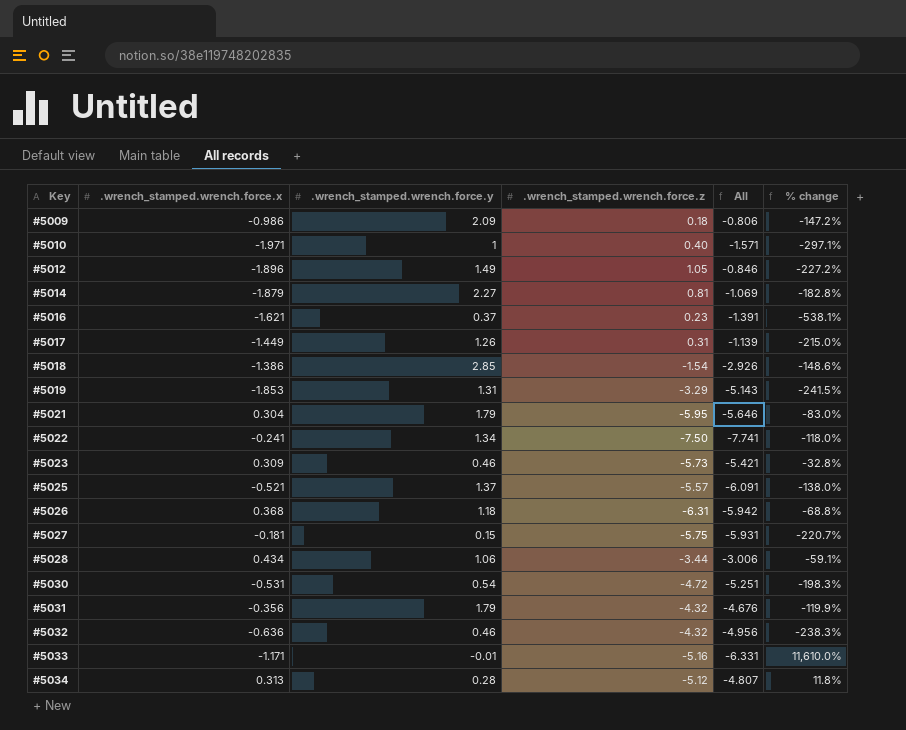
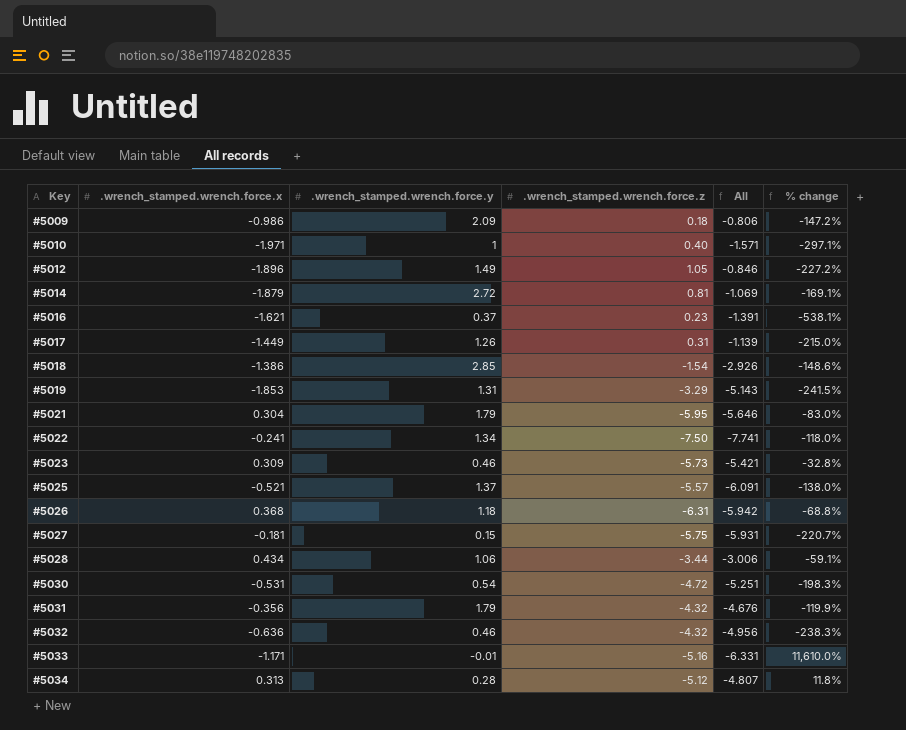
#5014 | .wrench_stamped.wrench.force.y: 2.27 -> 2.72
#5014 | % change: -182.8% -> -169.1%

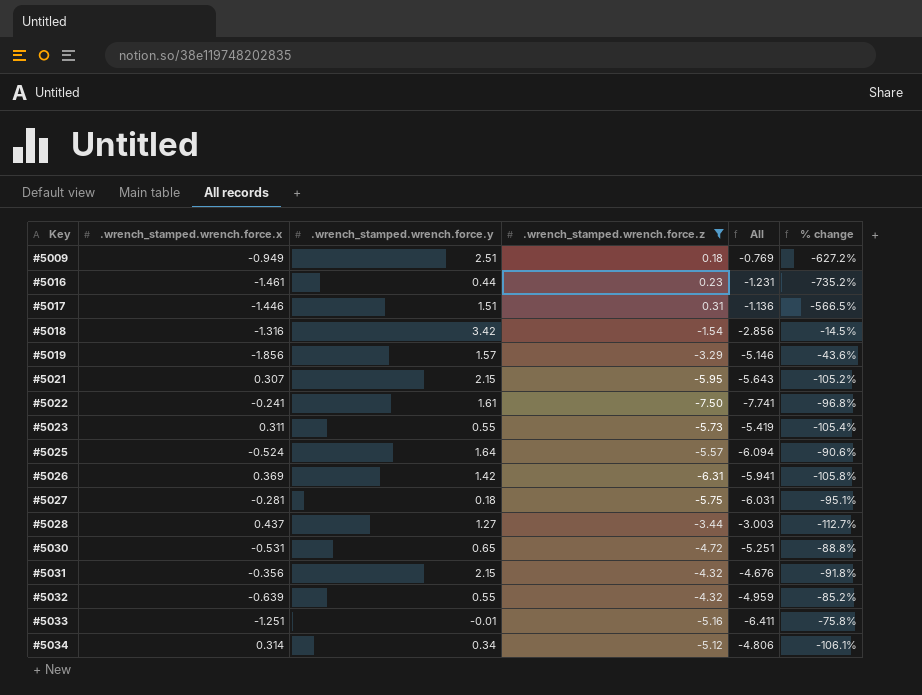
filter: none -> .wrench_stamped.wrench.force.z <= 0.31
column % change | formula: ([.wrench_stamped.wrench.force.x] - [.wrench_stamped.wrench.force.y]) / [.wrench_stamped.wrench.force.y] -> ([.wrench_stamped.wrench.force.x] - [.wrench_stamped.wrench.force.z]) / [.wrench_stamped.wrench.force.z]
#5009 | .wrench_stamped.wrench.force.x: -0.986 -> -0.949
#5009 | .wrench_stamped.wrench.force.y: 2.09 -> 2.51
#5009 | All: -0.806 -> -0.769
#5016 | .wrench_stamped.wrench.force.x: -1.621 -> -1.461
#5016 | .wrench_stamped.wrench.force.y: 0.37 -> 0.44
#5016 | All: -1.391 -> -1.231
#5017 | .wrench_stamped.wrench.force.x: -1.449 -> -1.446
#5017 | .wrench_stamped.wrench.force.y: 1.26 -> 1.51
#5017 | All: -1.139 -> -1.136
#5018 | .wrench_stamped.wrench.force.x: -1.386 -> -1.316
#5018 | .wrench_stamped.wrench.force.y: 2.85 -> 3.42
#5018 | All: -2.926 -> -2.856
#5019 | .wrench_stamped.wrench.force.x: -1.853 -> -1.856
#5019 | .wrench_stamped.wrench.force.y: 1.31 -> 1.57
#5019 | All: -5.143 -> -5.146
#5021 | .wrench_stamped.wrench.force.x: 0.304 -> 0.307
#5021 | .wrench_stamped.wrench.force.y: 1.79 -> 2.15
#5021 | All: -5.646 -> -5.643
#5022 | .wrench_stamped.wrench.force.y: 1.34 -> 1.61
#5023 | .wrench_stamped.wrench.force.x: 0.309 -> 0.311
#5023 | .wrench_stamped.wrench.force.y: 0.46 -> 0.55
#5023 | All: -5.421 -> -5.419
#5025 | .wrench_stamped.wrench.force.x: -0.521 -> -0.524
#5025 | .wrench_stamped.wrench.force.y: 1.37 -> 1.64
#5025 | All: -6.091 -> -6.094
#5026 | .wrench_stamped.wrench.force.x: 0.368 -> 0.369
#5026 | .wrench_stamped.wrench.force.y: 1.18 -> 1.42
#5026 | All: -5.942 -> -5.941
#5027 | .wrench_stamped.wrench.force.x: -0.181 -> -0.281
#5027 | .wrench_stamped.wrench.force.y: 0.15 -> 0.18
#5027 | All: -5.931 -> -6.031
#5028 | .wrench_stamped.wrench.force.x: 0.434 -> 0.437
#5028 | .wrench_stamped.wrench.force.y: 1.06 -> 1.27
#5028 | All: -3.006 -> -3.003
#5030 | .wrench_stamped.wrench.force.y: 0.54 -> 0.65
#5031 | .wrench_stamped.wrench.force.y: 1.79 -> 2.15
#5032 | .wrench_stamped.wrench.force.x: -0.636 -> -0.639
#5032 | .wrench_stamped.wrench.force.y: 0.46 -> 0.55
#5032 | All: -4.956 -> -4.959
#5033 | .wrench_stamped.wrench.force.x: -1.171 -> -1.251
#5033 | All: -6.331 -> -6.411
#5034 | .wrench_stamped.wrench.force.x: 0.313 -> 0.314
#5034 | .wrench_stamped.wrench.force.y: 0.28 -> 0.34
#5034 | All: -4.807 -> -4.806

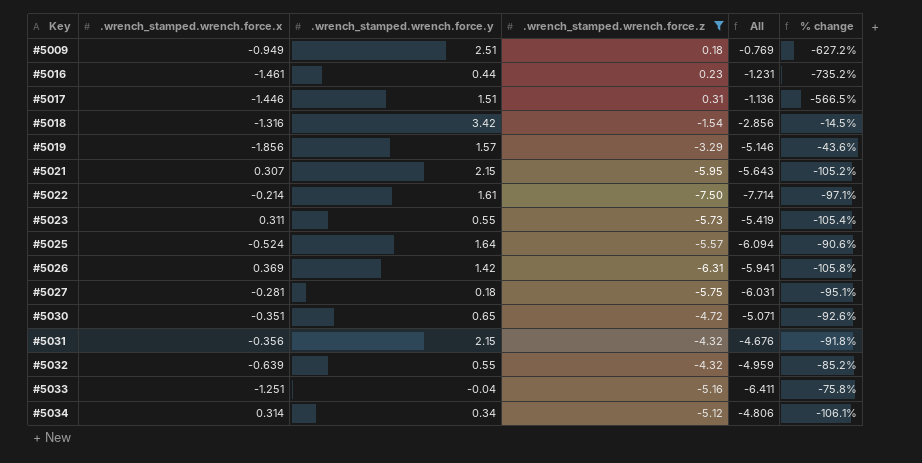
row #5028: 0.437 | 1.27 | -3.44 | -3.003 | -112.7% -> none
#5022 | .wrench_stamped.wrench.force.x: -0.241 -> -0.214
#5022 | All: -7.741 -> -7.714
#5022 | % change: -96.8% -> -97.1%
#5030 | .wrench_stamped.wrench.force.x: -0.531 -> -0.351
#5030 | All: -5.251 -> -5.071
#5030 | % change: -88.8% -> -92.6%
#5033 | .wrench_stamped.wrench.force.y: -0.01 -> -0.04

